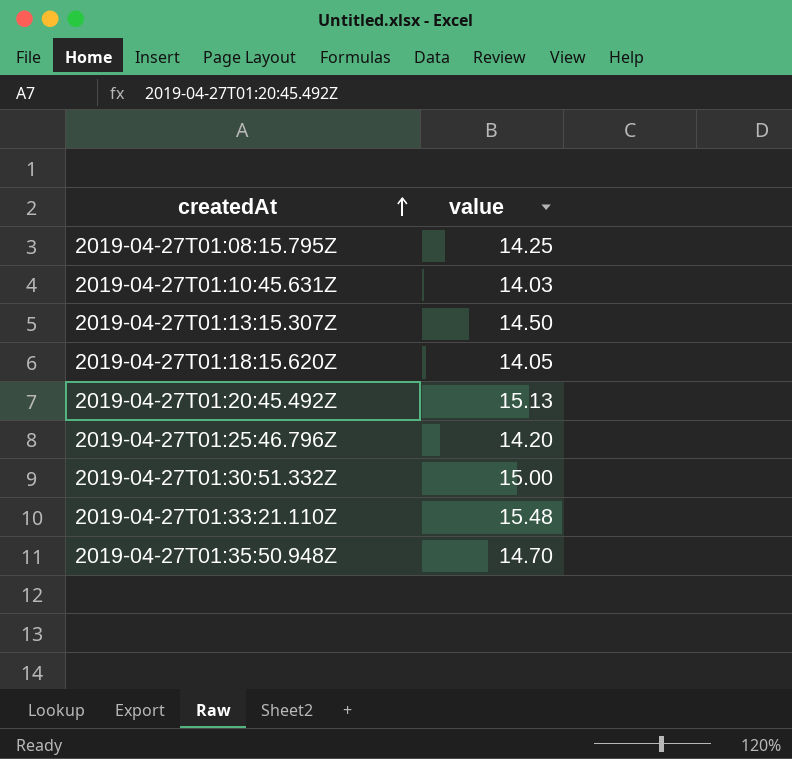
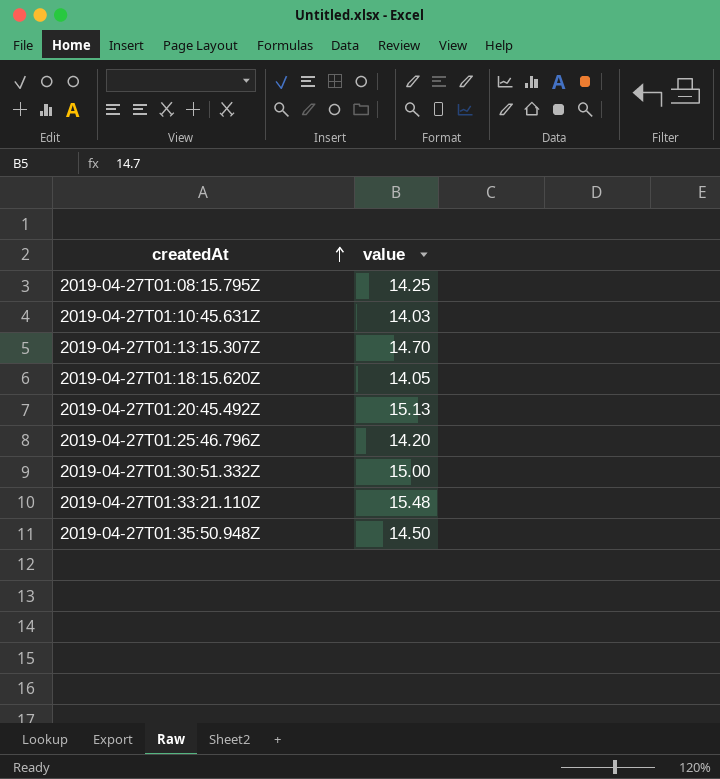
2019-04-27T01:13:15.307Z | value: 14.50 -> 14.70
2019-04-27T01:35:50.948Z | value: 14.70 -> 14.50

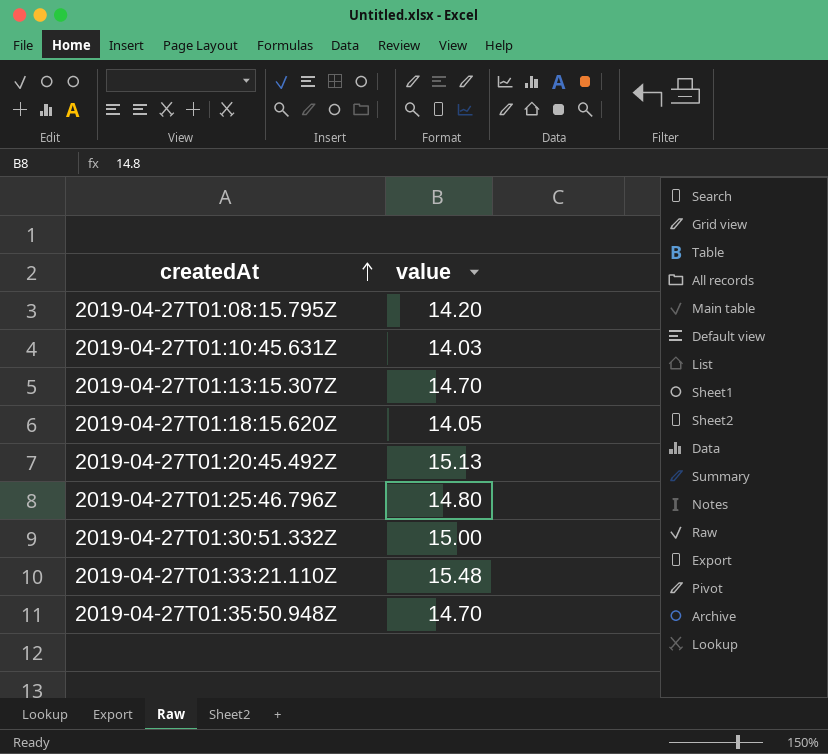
2019-04-27T01:08:15.795Z | value: 14.25 -> 14.20
2019-04-27T01:25:46.796Z | value: 14.20 -> 14.80
2019-04-27T01:35:50.948Z | value: 14.50 -> 14.70

